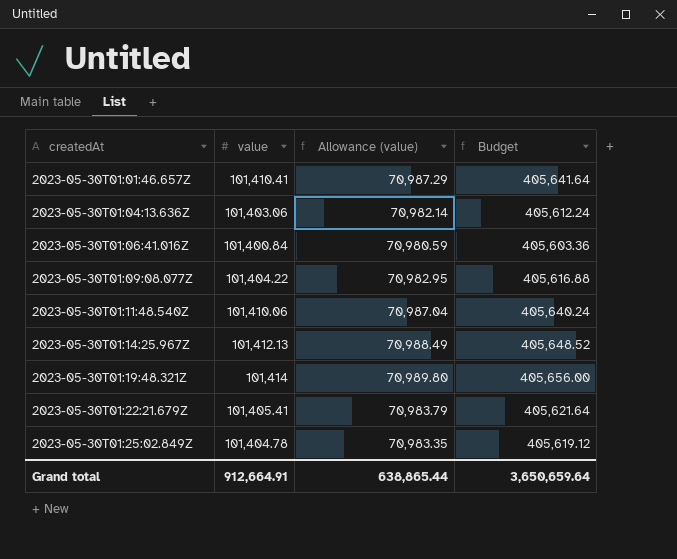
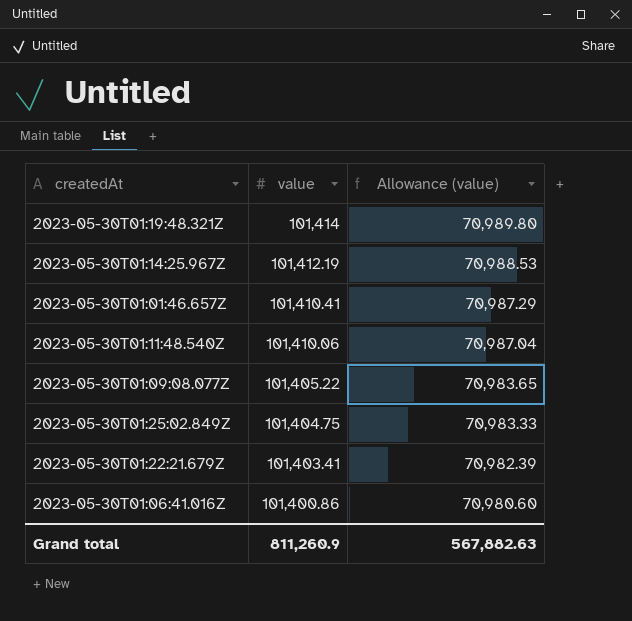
row order: createdAt ascending -> value descending
column Budget | formula: [value] * 4 -> none
row 2023-05-30T01:04:13.636Z: 101,403.06 | 70,982.14 | 405,612.24 -> none
2023-05-30T01:14:25.967Z | value: 101,412.13 -> 101,412.19
2023-05-30T01:14:25.967Z | Allowance (value): 70,988.49 -> 70,988.53
2023-05-30T01:09:08.077Z | value: 101,404.22 -> 101,405.22
2023-05-30T01:09:08.077Z | Allowance (value): 70,982.95 -> 70,983.65
2023-05-30T01:25:02.849Z | value: 101,404.78 -> 101,404.75
2023-05-30T01:25:02.849Z | Allowance (value): 70,983.35 -> 70,983.33
2023-05-30T01:22:21.679Z | value: 101,405.41 -> 101,403.41
2023-05-30T01:22:21.679Z | Allowance (value): 70,983.79 -> 70,982.39
2023-05-30T01:06:41.016Z | value: 101,400.84 -> 101,400.86
2023-05-30T01:06:41.016Z | Allowance (value): 70,980.59 -> 70,980.60
Grand total | value: 912,664.91 -> 811,260.9
Grand total | Allowance (value): 638,865.44 -> 567,882.63

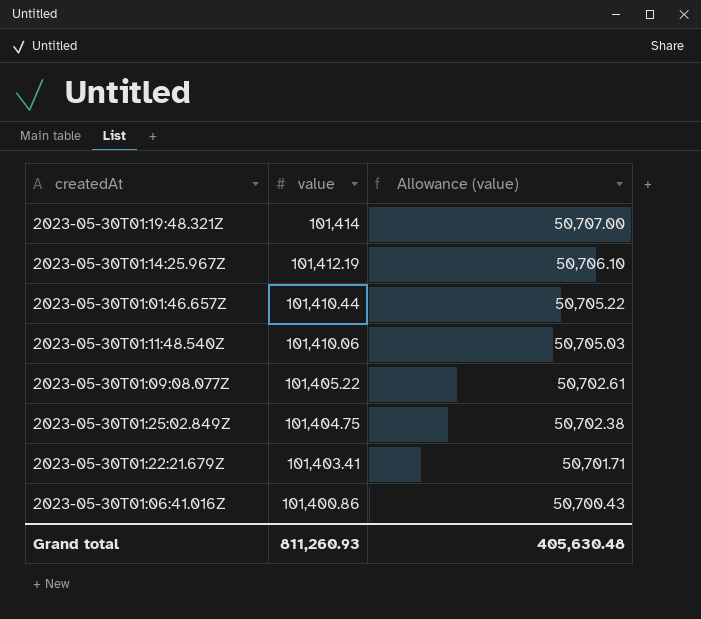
column Allowance (value) | formula: [value] * 0.7 -> [value] * 0.5
2023-05-30T01:01:46.657Z | value: 101,410.41 -> 101,410.44
Grand total | value: 811,260.9 -> 811,260.93
Grand total | Allowance (value): 567,882.63 -> 405,630.48

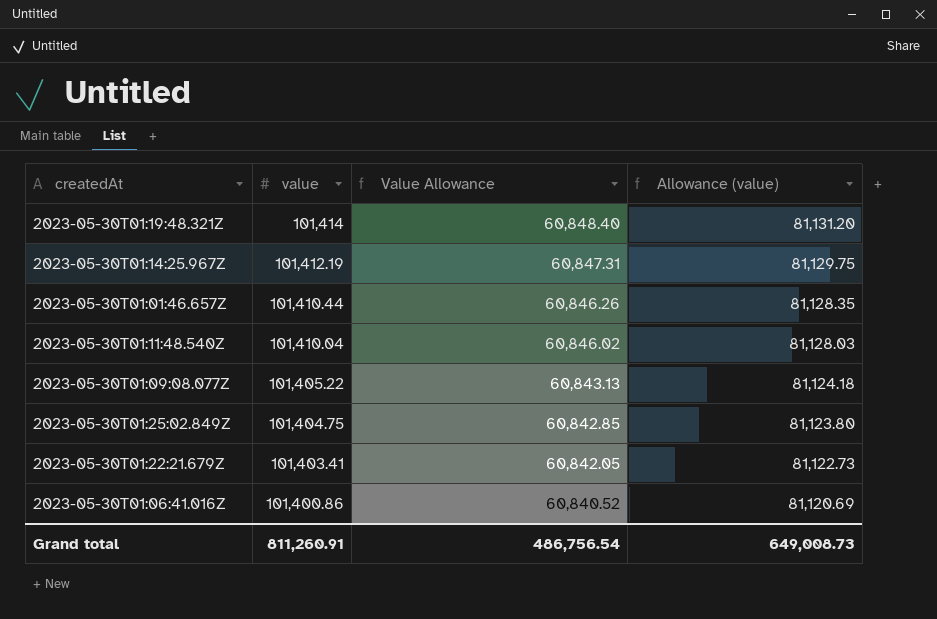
column Value Allowance | formula: none -> [value] * 0.6
column Allowance (value) | formula: [value] * 0.5 -> [value] * 0.8
2023-05-30T01:11:48.540Z | value: 101,410.06 -> 101,410.04
Grand total | value: 811,260.93 -> 811,260.91
Grand total | Allowance (value): 405,630.48 -> 649,008.73

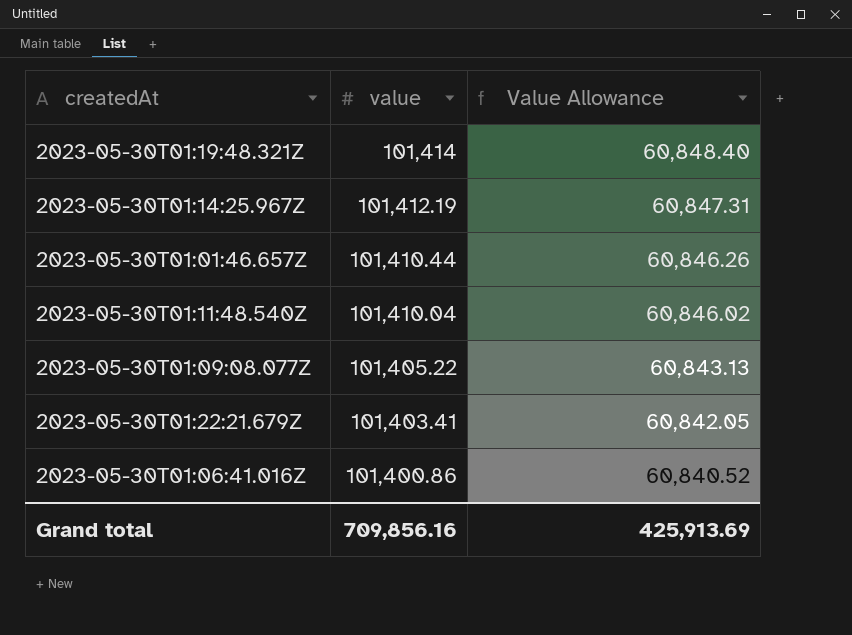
column Allowance (value) | formula: [value] * 0.8 -> none
row 2023-05-30T01:25:02.849Z: 101,404.75 | 60,842.85 | 81,123.80 -> none
Grand total | value: 811,260.91 -> 709,856.16
Grand total | Value Allowance: 486,756.54 -> 425,913.69

